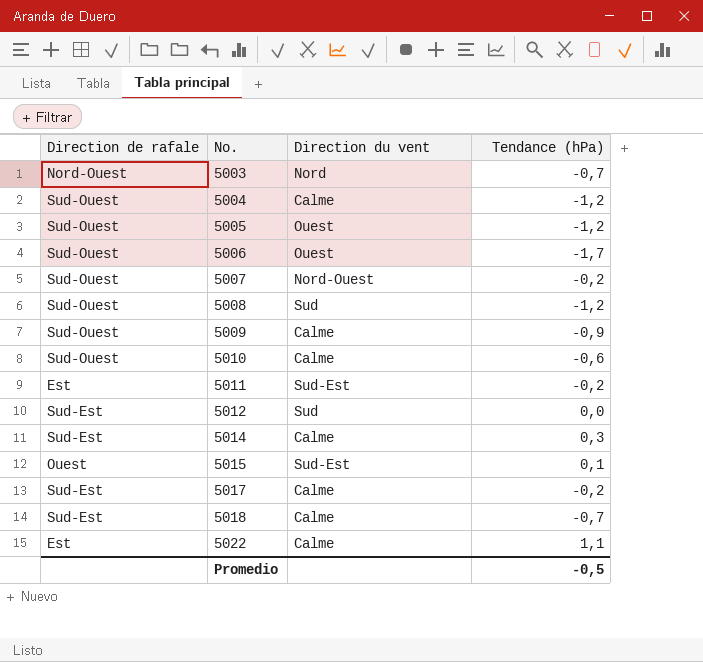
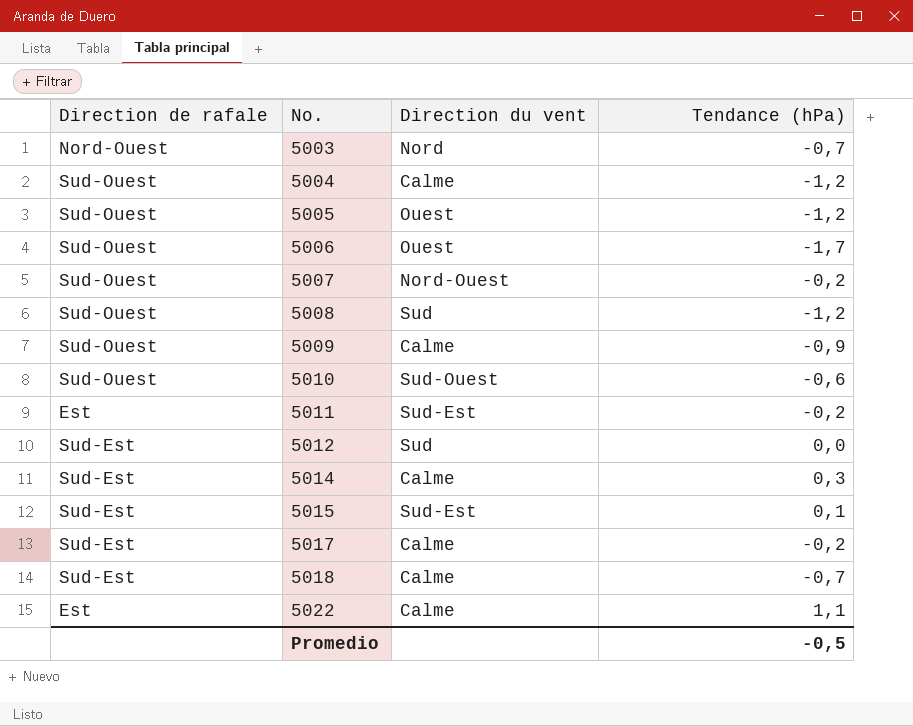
5010 | Direction du vent: Calme -> Sud-Ouest
5015 | Direction de rafale: Ouest -> Sud-Est

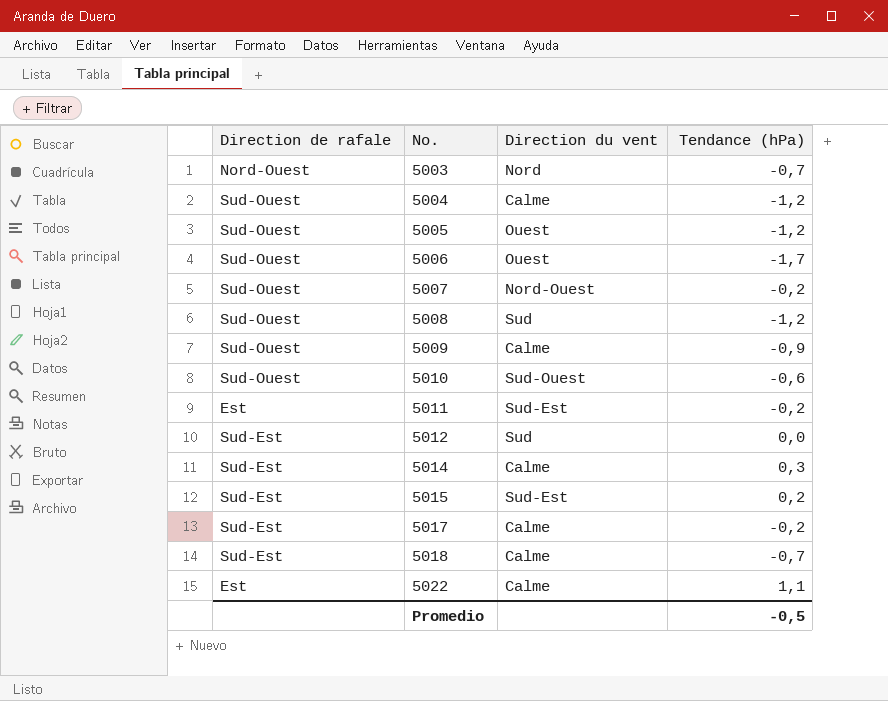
5015 | Tendance (hPa): 0,1 -> 0,2

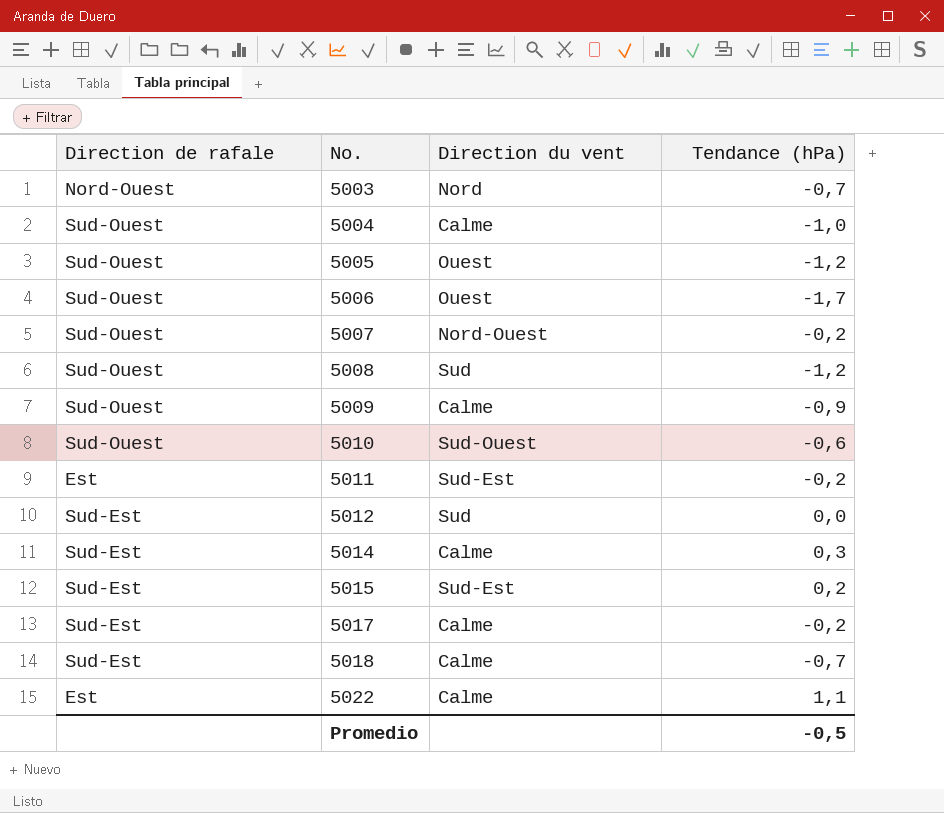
5004 | Tendance (hPa): -1,2 -> -1,0

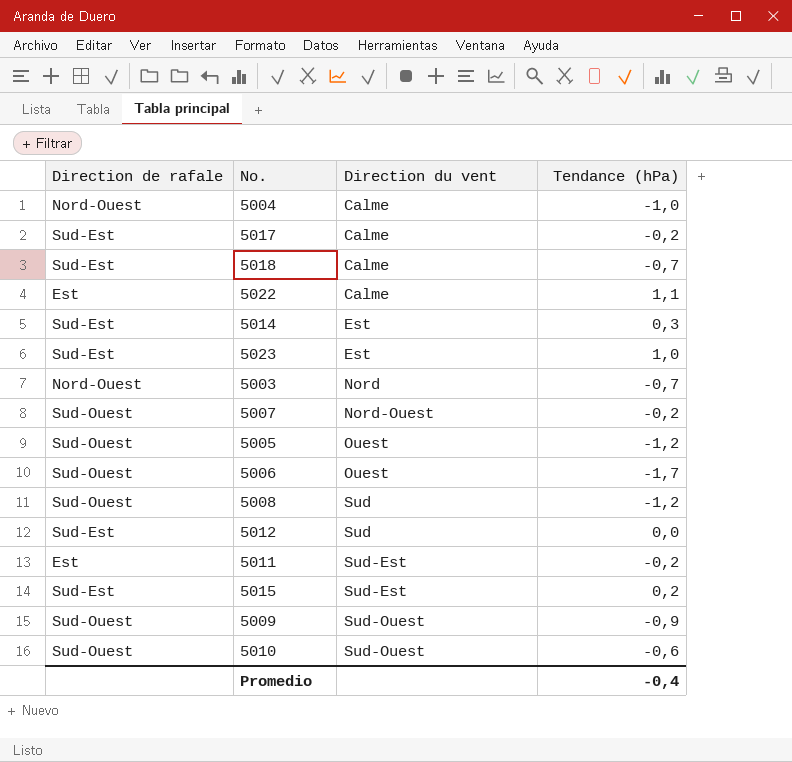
row order: No. ascending -> Direction du vent ascending
5004 | Direction de rafale: Sud-Ouest -> Nord-Ouest
5014 | Direction du vent: Calme -> Est
row 5023: none -> Sud-Est | Est | 1,0
5009 | Direction du vent: Calme -> Sud-Ouest
Promedio | Tendance (hPa): -0,5 -> -0,4

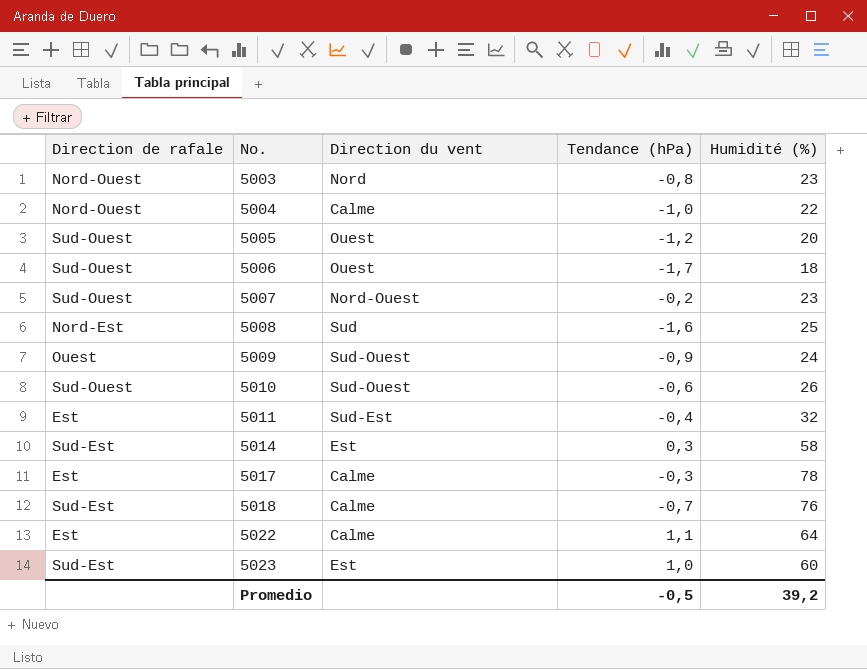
row order: Direction du vent ascending -> No. ascending
column Humidité (%) | position: none -> 5
row 5012: Sud-Est | Sud | 0,0 -> none
row 5015: Sud-Est | Sud-Est | 0,2 -> none
5003 | Tendance (hPa): -0,7 -> -0,8
5008 | Direction de rafale: Sud-Ouest -> Nord-Est
5008 | Tendance (hPa): -1,2 -> -1,6
5009 | Direction de rafale: Sud-Ouest -> Ouest
5011 | Tendance (hPa): -0,2 -> -0,4
5017 | Direction de rafale: Sud-Est -> Est
5017 | Tendance (hPa): -0,2 -> -0,3
Promedio | Tendance (hPa): -0,4 -> -0,5

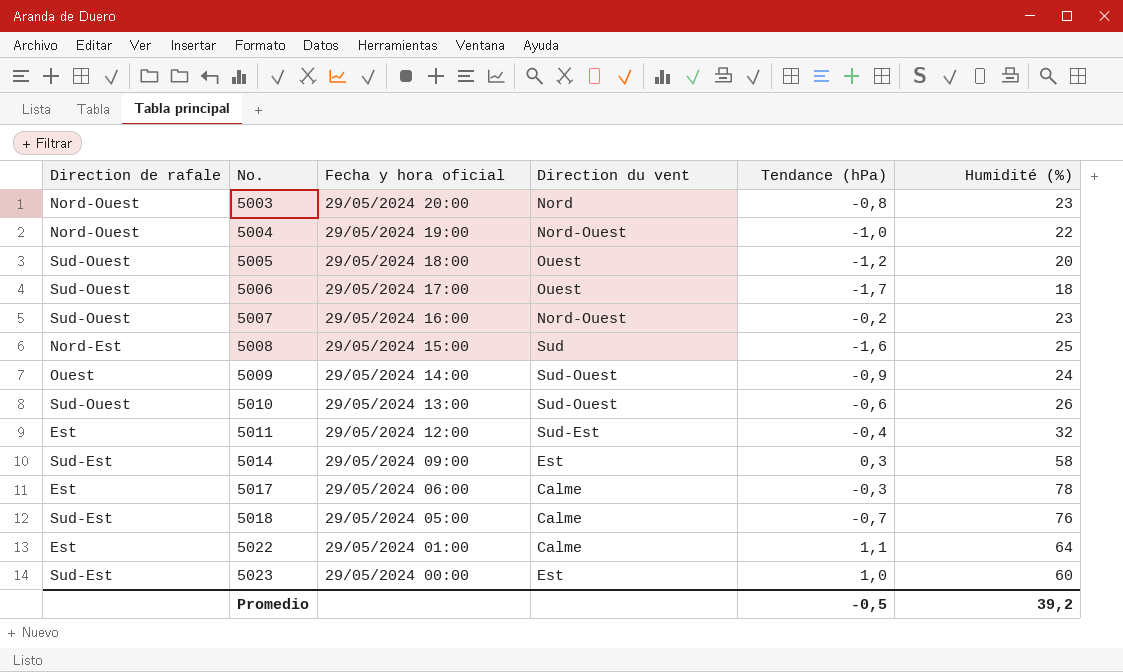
column Fecha y hora oficial | position: none -> 3
5004 | Direction du vent: Calme -> Nord-Ouest

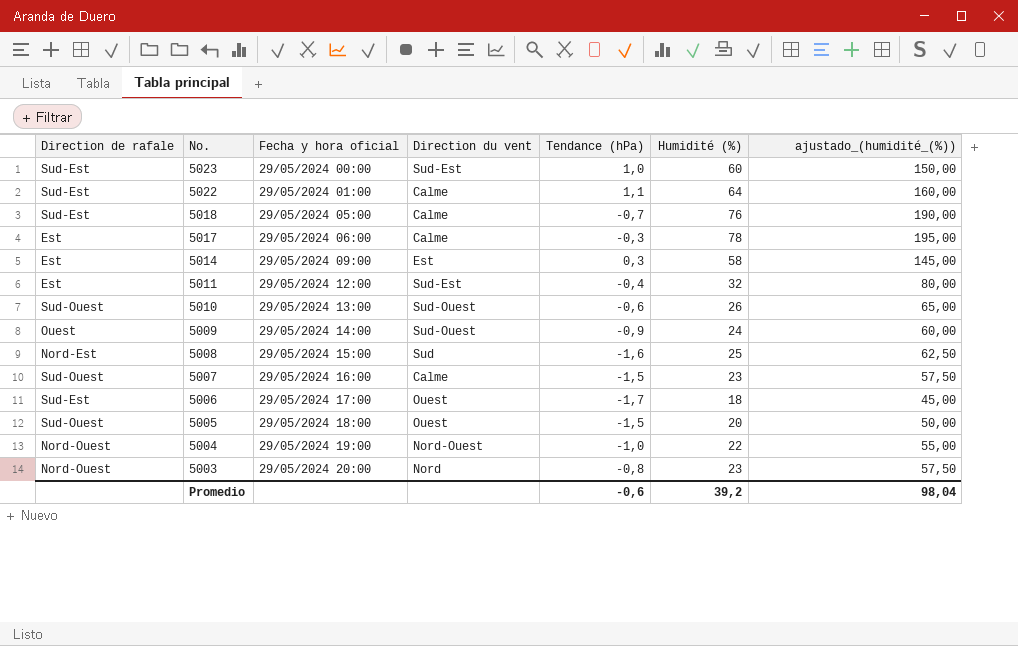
row order: No. ascending -> No. descending
column ajustado_(humidité_(%)) | formula: none -> [Humidité (%)] * 2,5
5023 | Direction du vent: Est -> Sud-Est
5022 | Direction de rafale: Est -> Sud-Est
5014 | Direction de rafale: Sud-Est -> Est
5007 | Direction du vent: Nord-Ouest -> Calme
5007 | Tendance (hPa): -0,2 -> -1,5
5006 | Direction de rafale: Sud-Ouest -> Sud-Est
5005 | Tendance (hPa): -1,2 -> -1,5
Promedio | Tendance (hPa): -0,5 -> -0,6

